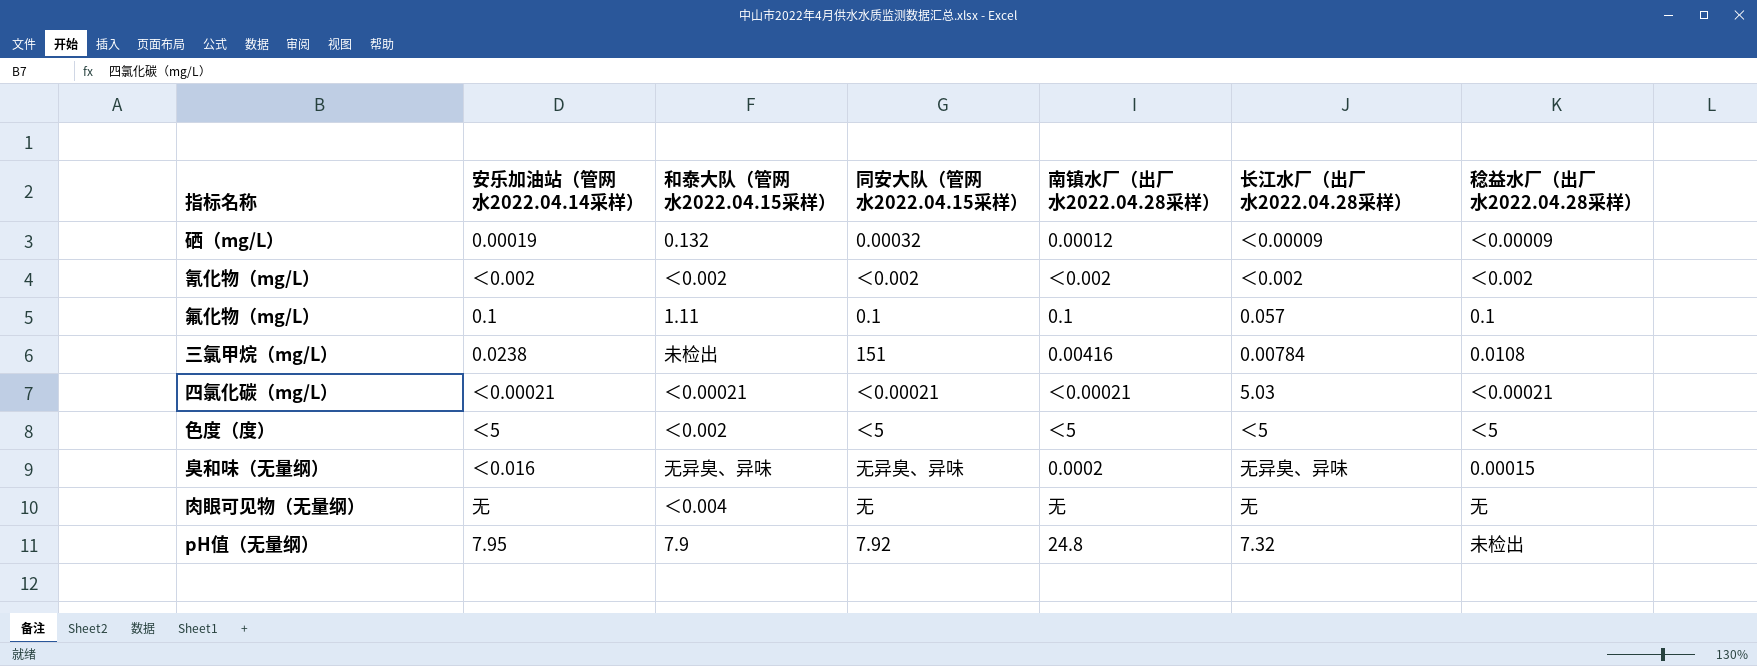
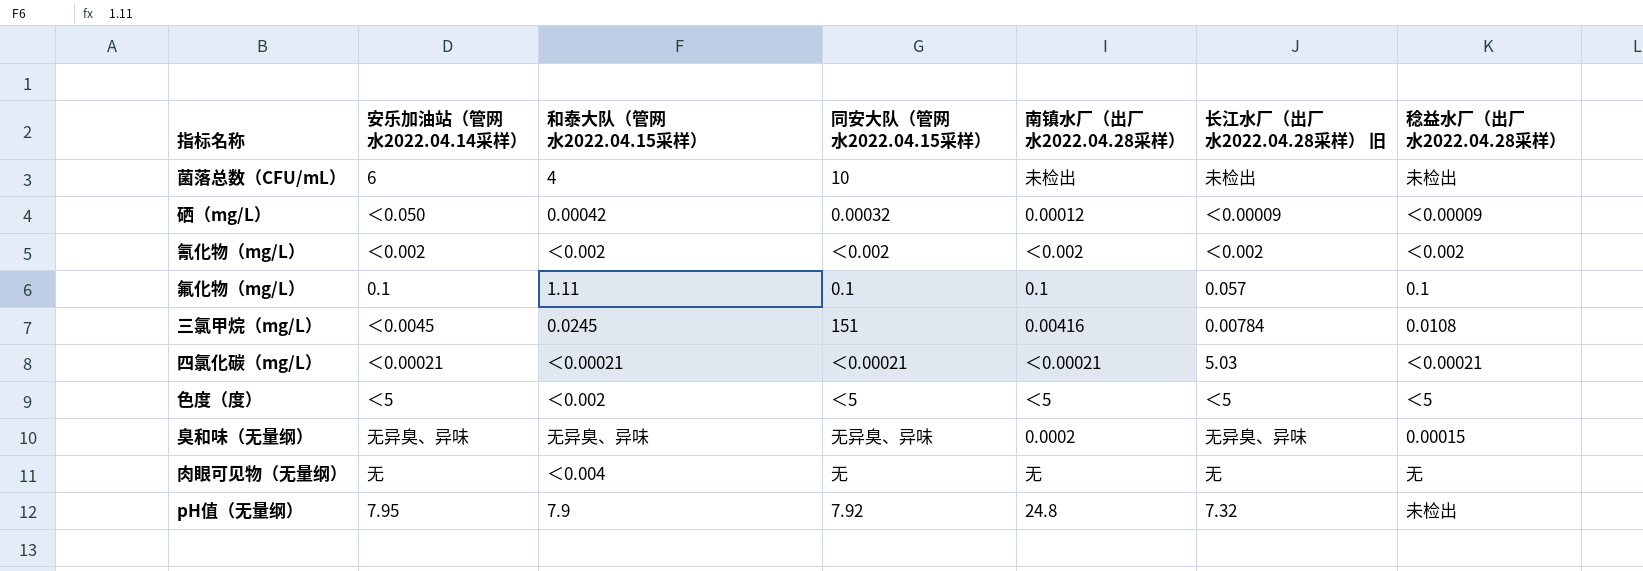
column name: 长江水厂（出厂水2022.04.28采样） -> 长江水厂（出厂水2022.04.28采样） 旧
row 菌落总数（CFU/mL）: none -> 6 | 4 | 10 | 未检出 | 未检出 | 未检出
硒（mg/L） | 安乐加油站（管网水2022.04.14采样）: 0.00019 -> ＜0.050
硒（mg/L） | 和泰大队（管网水2022.04.15采样）: 0.132 -> 0.00042
三氯甲烷（mg/L） | 安乐加油站（管网水2022.04.14采样）: 0.0238 -> ＜0.0045
三氯甲烷（mg/L） | 和泰大队（管网水2022.04.15采样）: 未检出 -> 0.0245
臭和味（无量纲） | 安乐加油站（管网水2022.04.14采样）: ＜0.016 -> 无异臭、异味

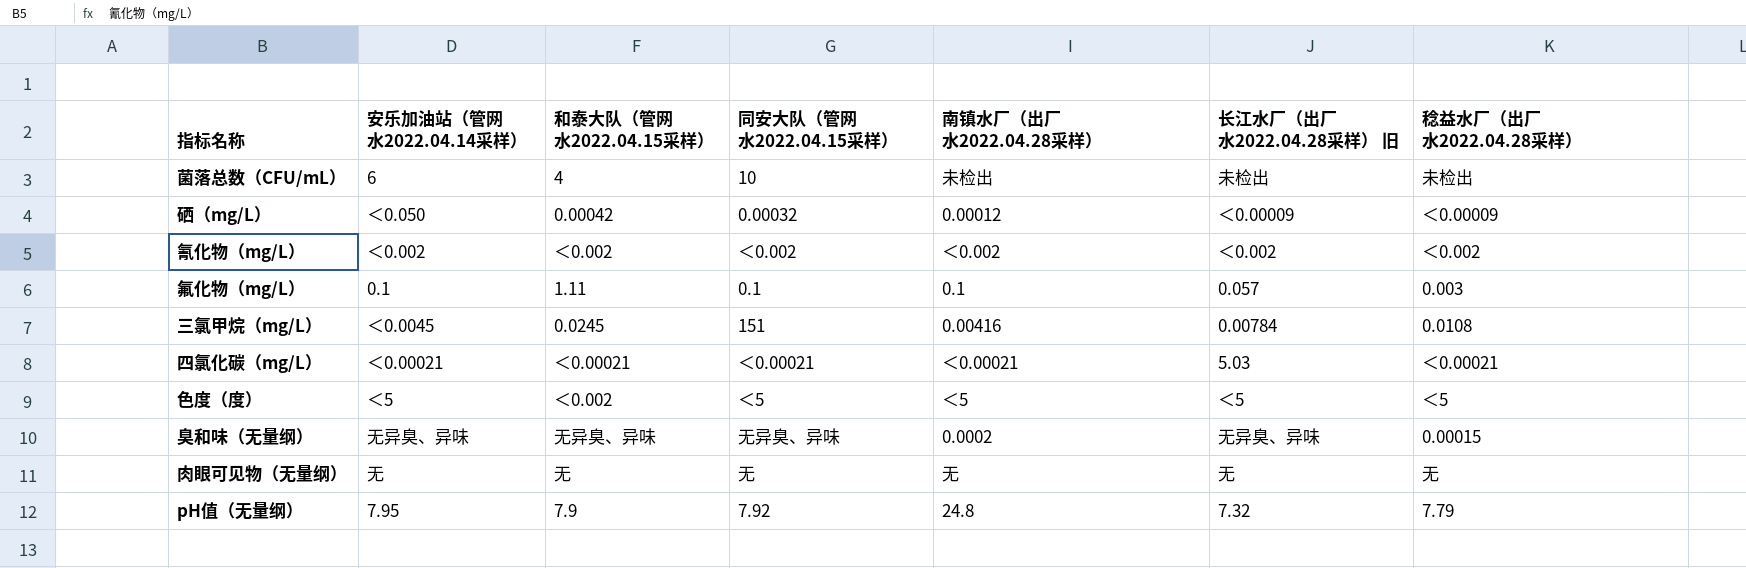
氟化物（mg/L） | 稔益水厂（出厂水2022.04.28采样）: 0.1 -> 0.003
肉眼可见物（无量纲） | 和泰大队（管网水2022.04.15采样）: ＜0.004 -> 无
pH值（无量纲） | 稔益水厂（出厂水2022.04.28采样）: 未检出 -> 7.79

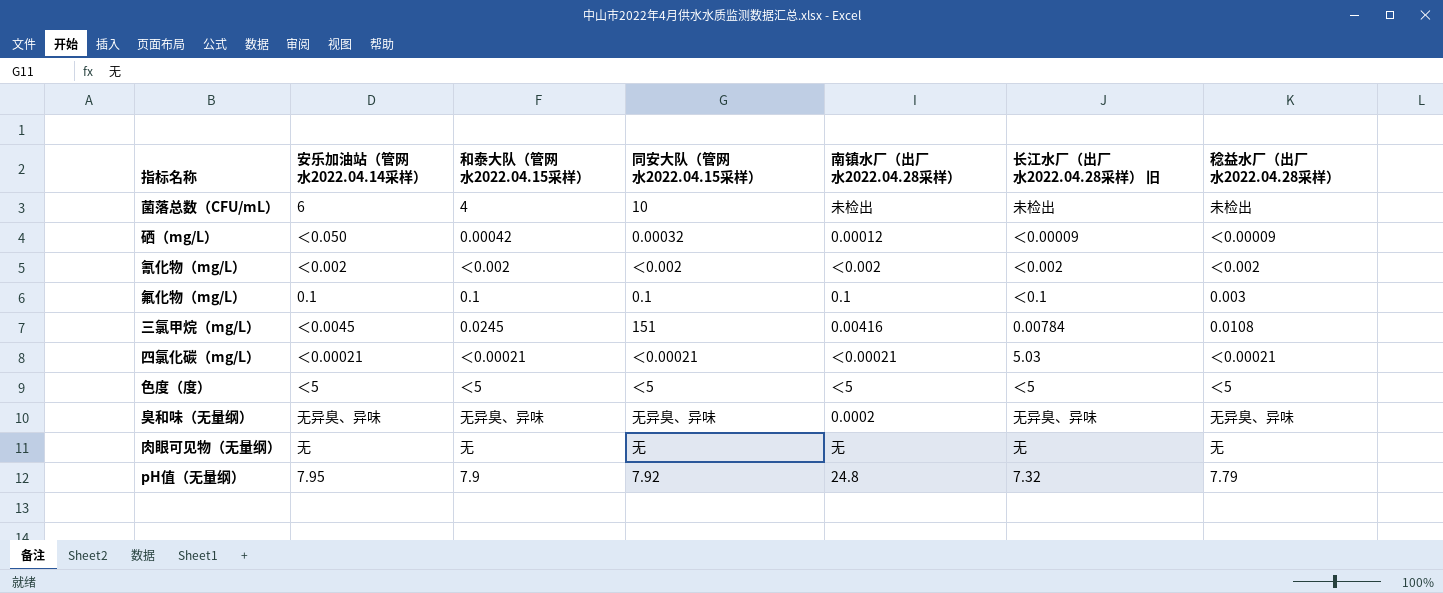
氟化物（mg/L） | 和泰大队（管网水2022.04.15采样）: 1.11 -> 0.1
氟化物（mg/L） | 长江水厂（出厂水2022.04.28采样） 旧: 0.057 -> ＜0.1
色度（度） | 和泰大队（管网水2022.04.15采样）: ＜0.002 -> ＜5
臭和味（无量纲） | 稔益水厂（出厂水2022.04.28采样）: 0.00015 -> 无异臭、异味

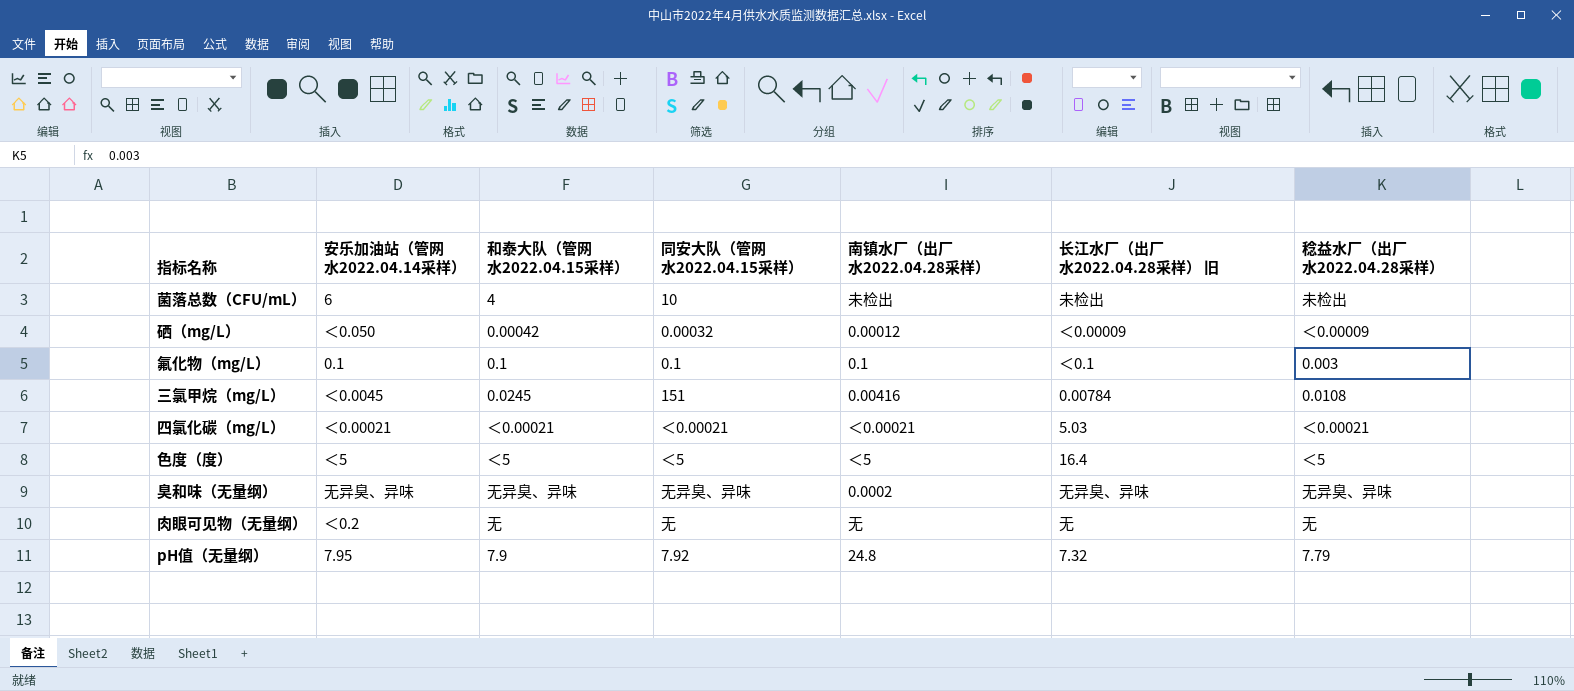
row 氰化物（mg/L）: ＜0.002 | ＜0.002 | ＜0.002 | ＜0.002 | ＜0.002 | ＜0.002 -> none
色度（度） | 长江水厂（出厂水2022.04.28采样） 旧: ＜5 -> 16.4
肉眼可见物（无量纲） | 安乐加油站（管网水2022.04.14采样）: 无 -> ＜0.2

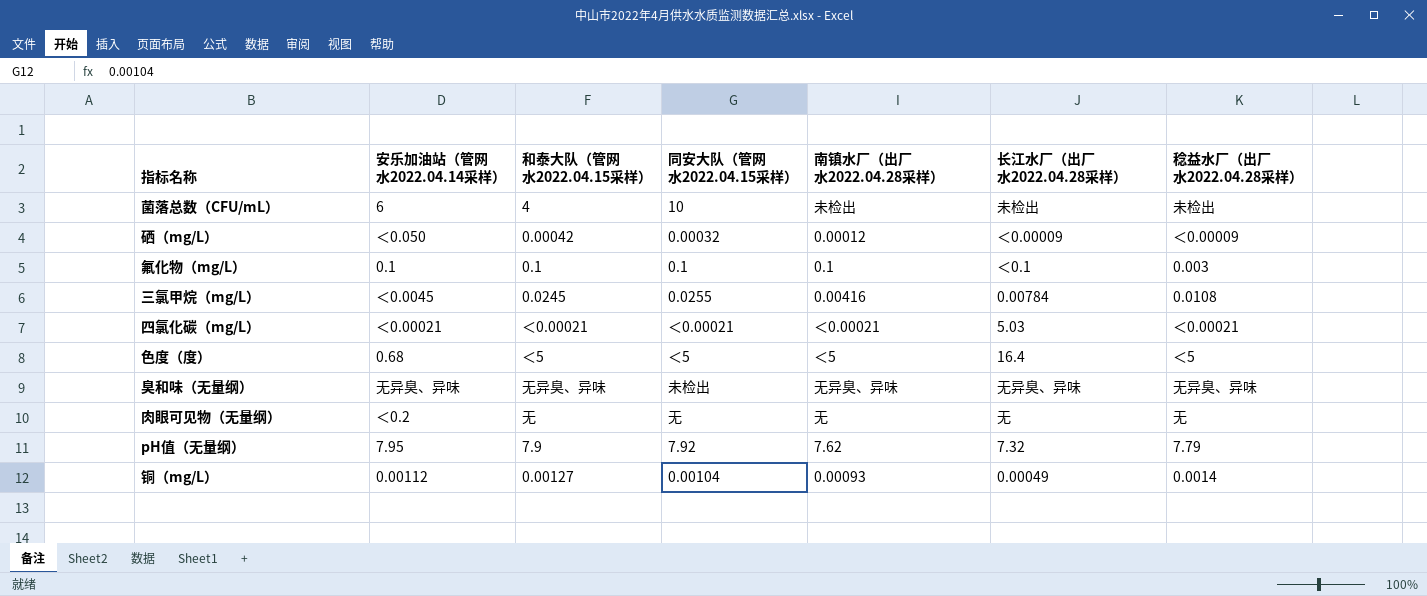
column name: 长江水厂（出厂水2022.04.28采样） 旧 -> 长江水厂（出厂水2022.04.28采样）
三氯甲烷（mg/L） | 同安大队（管网水2022.04.15采样）: 151 -> 0.0255
色度（度） | 安乐加油站（管网水2022.04.14采样）: ＜5 -> 0.68
臭和味（无量纲） | 同安大队（管网水2022.04.15采样）: 无异臭、异味 -> 未检出
臭和味（无量纲） | 南镇水厂（出厂水2022.04.28采样）: 0.0002 -> 无异臭、异味
pH值（无量纲） | 南镇水厂（出厂水2022.04.28采样）: 24.8 -> 7.62
row 铜（mg/L）: none -> 0.00112 | 0.00127 | 0.00104 | 0.00093 | 0.00049 | 0.0014

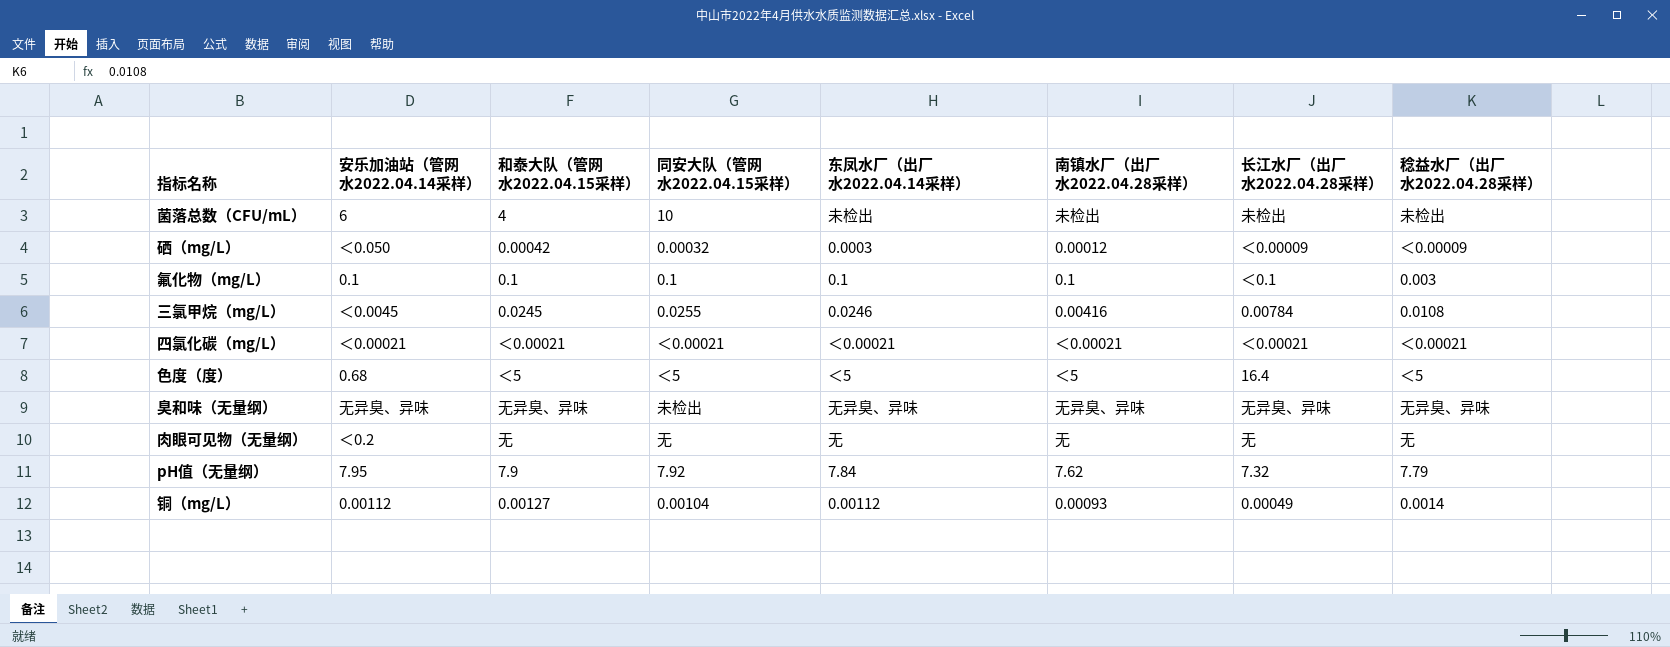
column 东凤水厂（出厂水2022.04.14采样） | position: none -> 5
四氯化碳（mg/L） | 长江水厂（出厂水2022.04.28采样）: 5.03 -> ＜0.00021

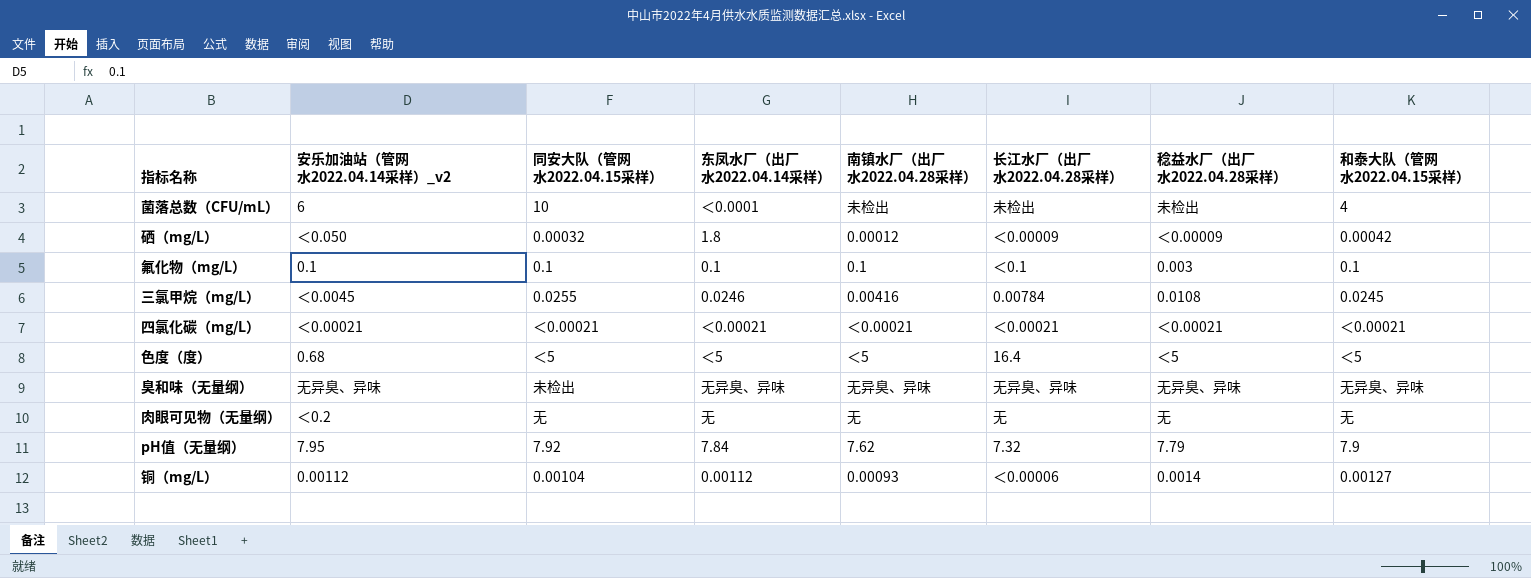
column name: 安乐加油站（管网水2022.04.14采样） -> 安乐加油站（管网水2022.04.14采样）_v2
column 和泰大队（管网水2022.04.15采样） | position: 3 -> 8
菌落总数（CFU/mL） | 东凤水厂（出厂水2022.04.14采样）: 未检出 -> ＜0.0001
硒（mg/L） | 东凤水厂（出厂水2022.04.14采样）: 0.0003 -> 1.8
铜（mg/L） | 长江水厂（出厂水2022.04.28采样）: 0.00049 -> ＜0.00006

